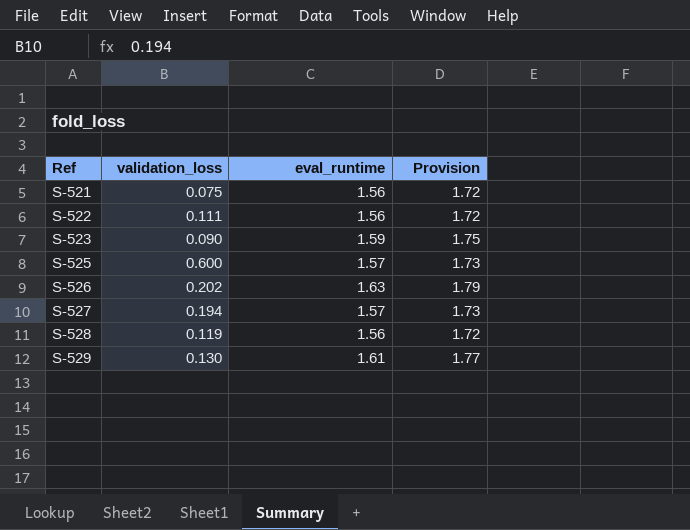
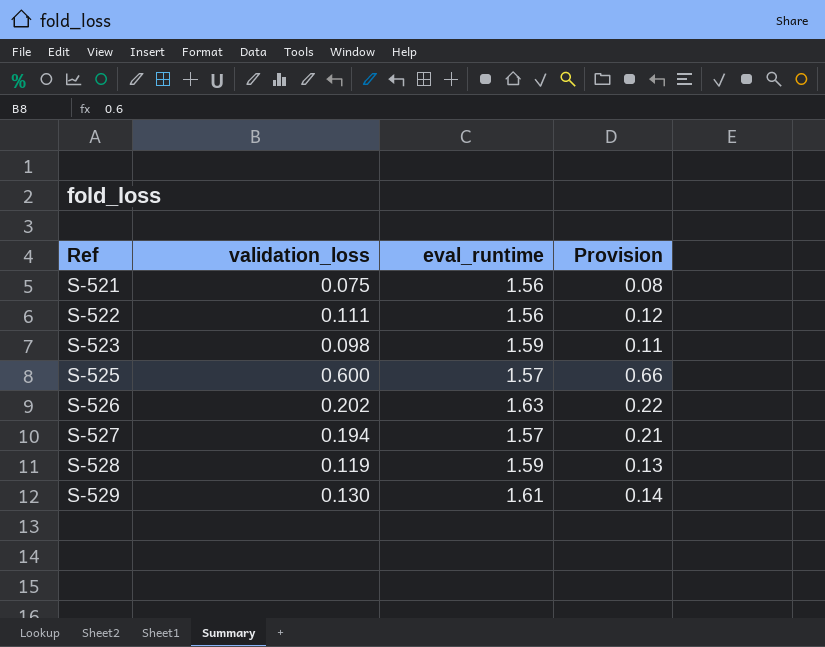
column Provision | formula: [eval_runtime] * 1.1 -> [validation_loss] * 1.1
S-523 | validation_loss: 0.090 -> 0.098
S-528 | eval_runtime: 1.56 -> 1.59

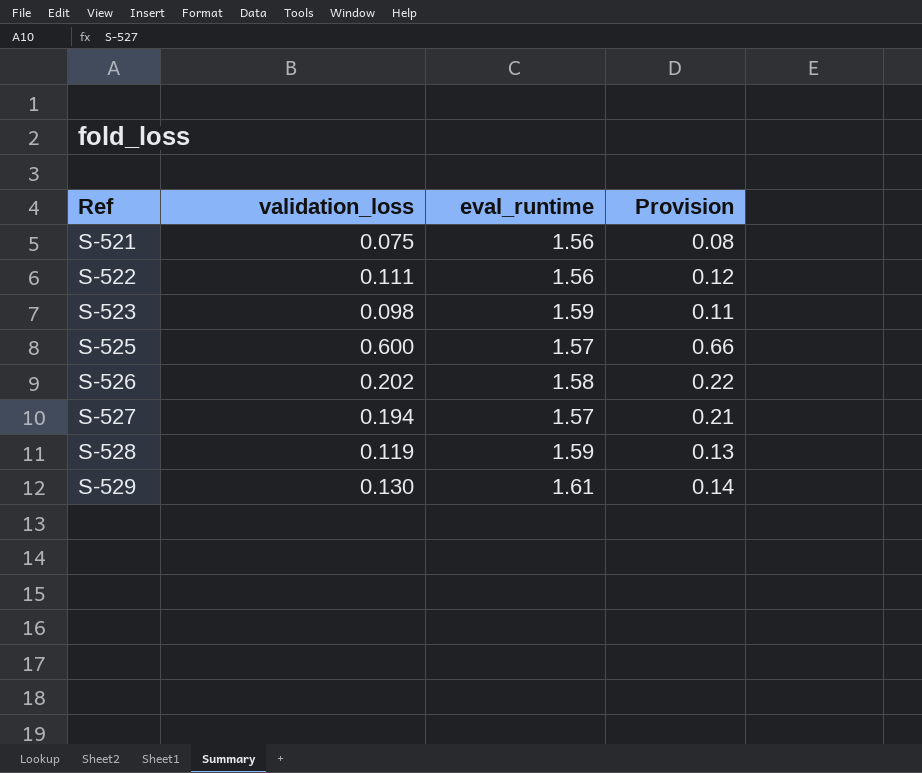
S-526 | eval_runtime: 1.63 -> 1.58

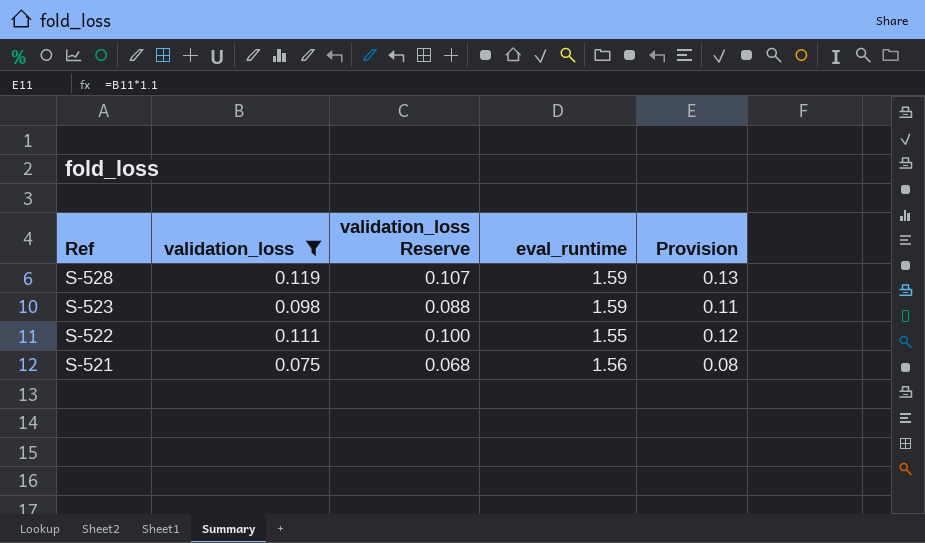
filter: none -> validation_loss <= 0.119
row order: Ref ascending -> Ref descending
column validation_loss Reserve | formula: none -> [validation_loss] * 0.9
S-522 | eval_runtime: 1.56 -> 1.55

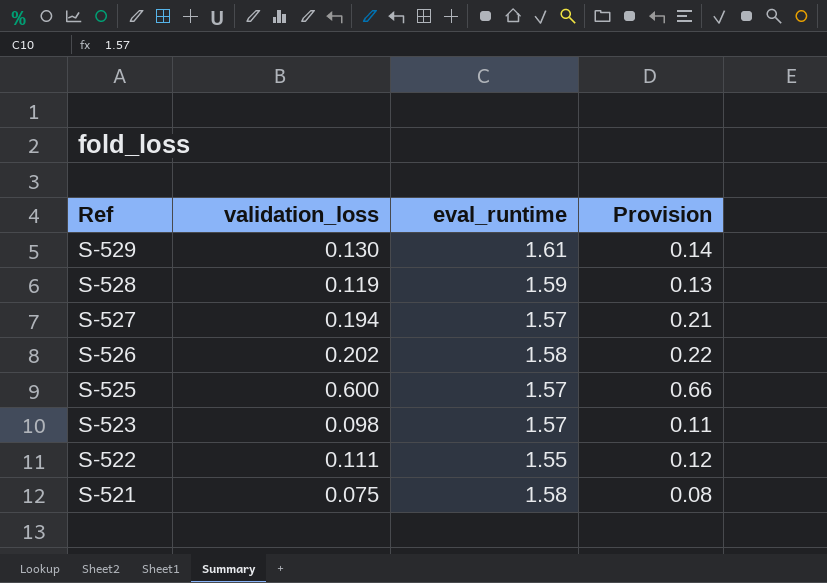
filter: validation_loss <= 0.119 -> none
column validation_loss Reserve | formula: [validation_loss] * 0.9 -> none
S-523 | eval_runtime: 1.59 -> 1.57
S-521 | eval_runtime: 1.56 -> 1.58

